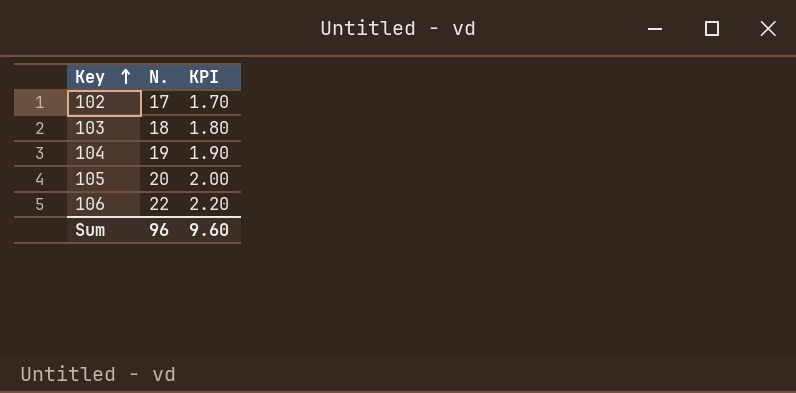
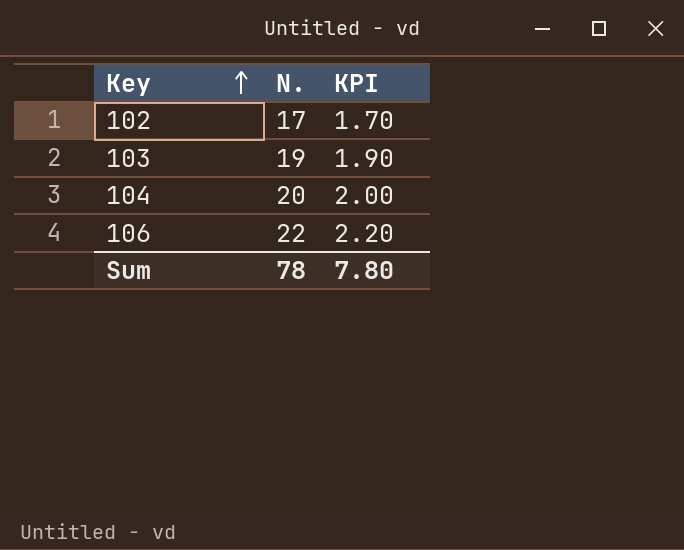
row 105: 20 | 2.00 -> none
103 | N.: 18 -> 19
103 | KPI: 1.80 -> 1.90
104 | N.: 19 -> 20
104 | KPI: 1.90 -> 2.00
Sum | N.: 96 -> 78
Sum | KPI: 9.60 -> 7.80

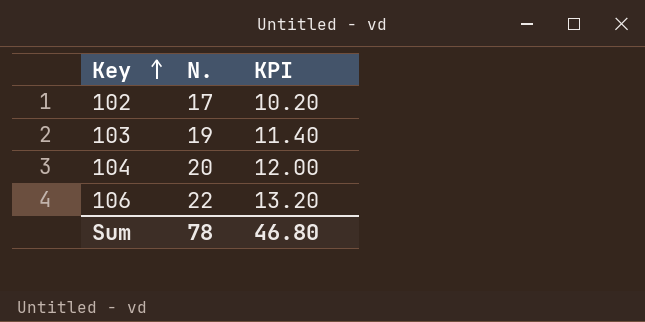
column KPI | formula: [N.] * 0.1 -> [N.] * 0.6
Sum | KPI: 7.80 -> 46.80

